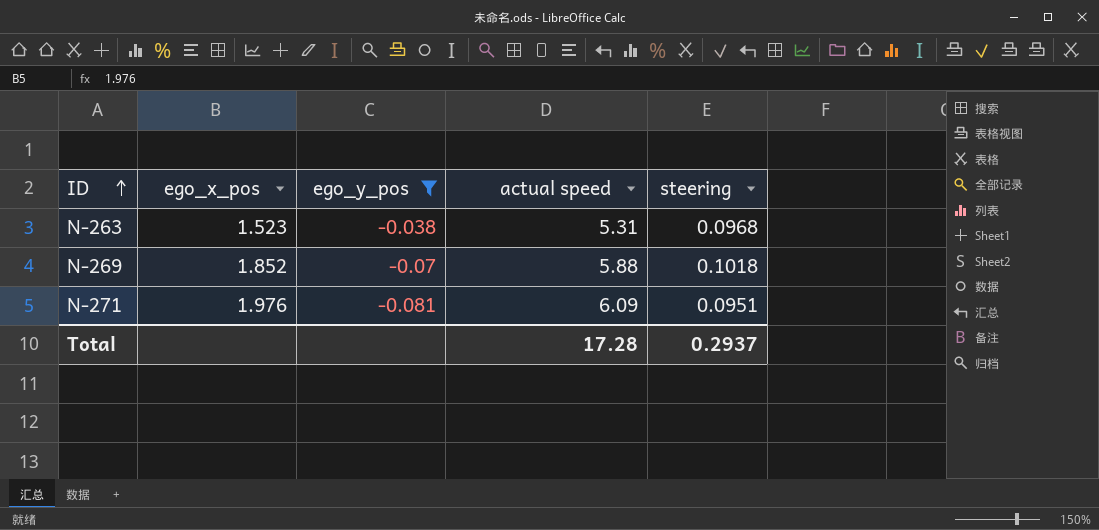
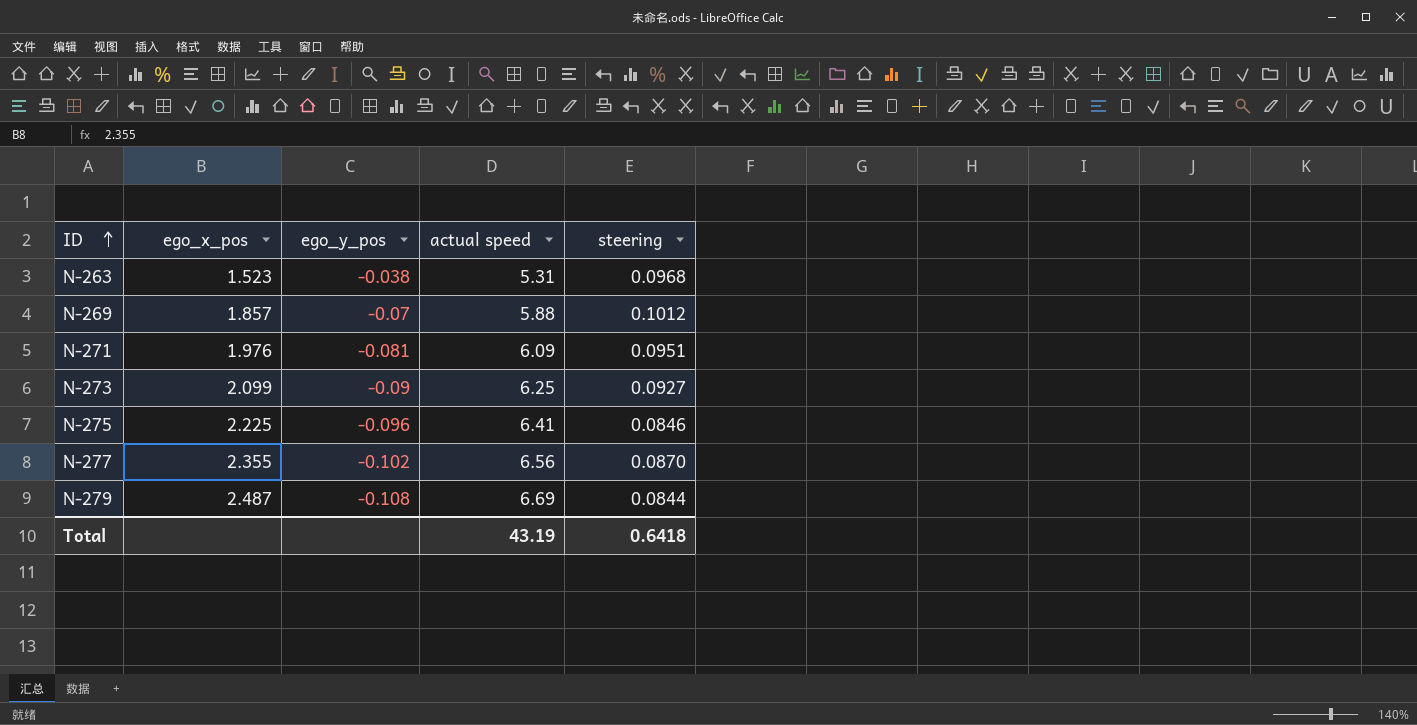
filter: ego_y_pos >= -0.081 -> none
N-269 | ego_x_pos: 1.852 -> 1.857
N-269 | steering: 0.1018 -> 0.1012
Total | actual speed: 17.28 -> 43.19
Total | steering: 0.2937 -> 0.6418

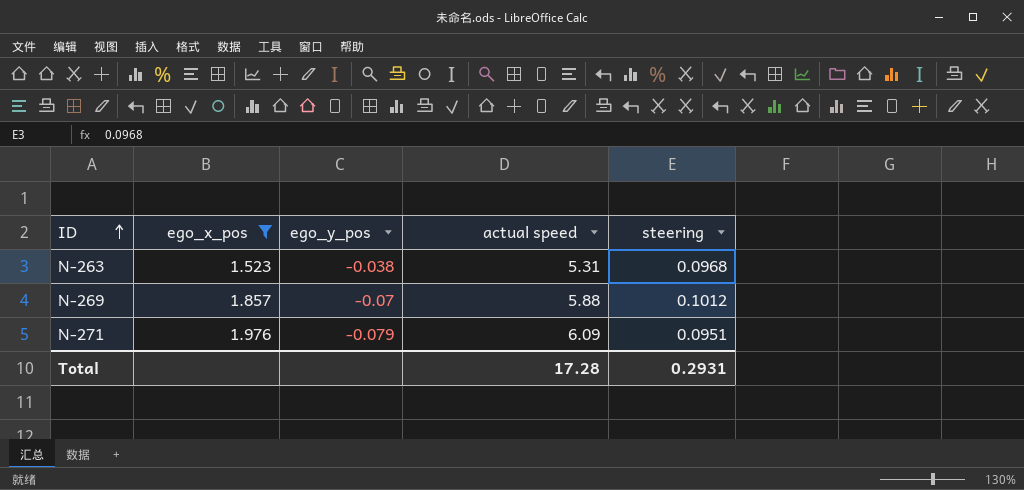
filter: none -> ego_x_pos <= 1.976
N-271 | ego_y_pos: -0.081 -> -0.079
Total | actual speed: 43.19 -> 17.28
Total | steering: 0.6418 -> 0.2931

